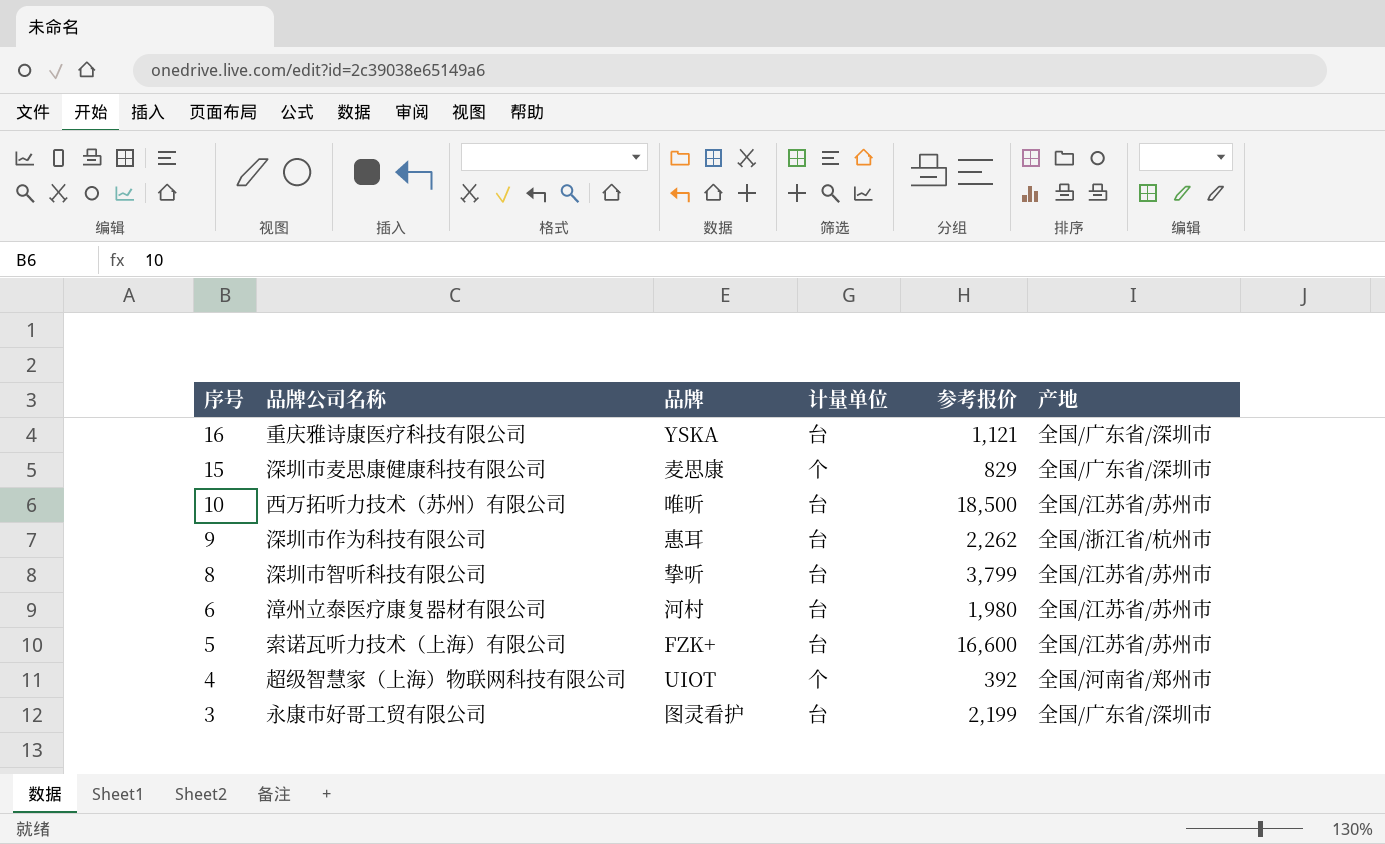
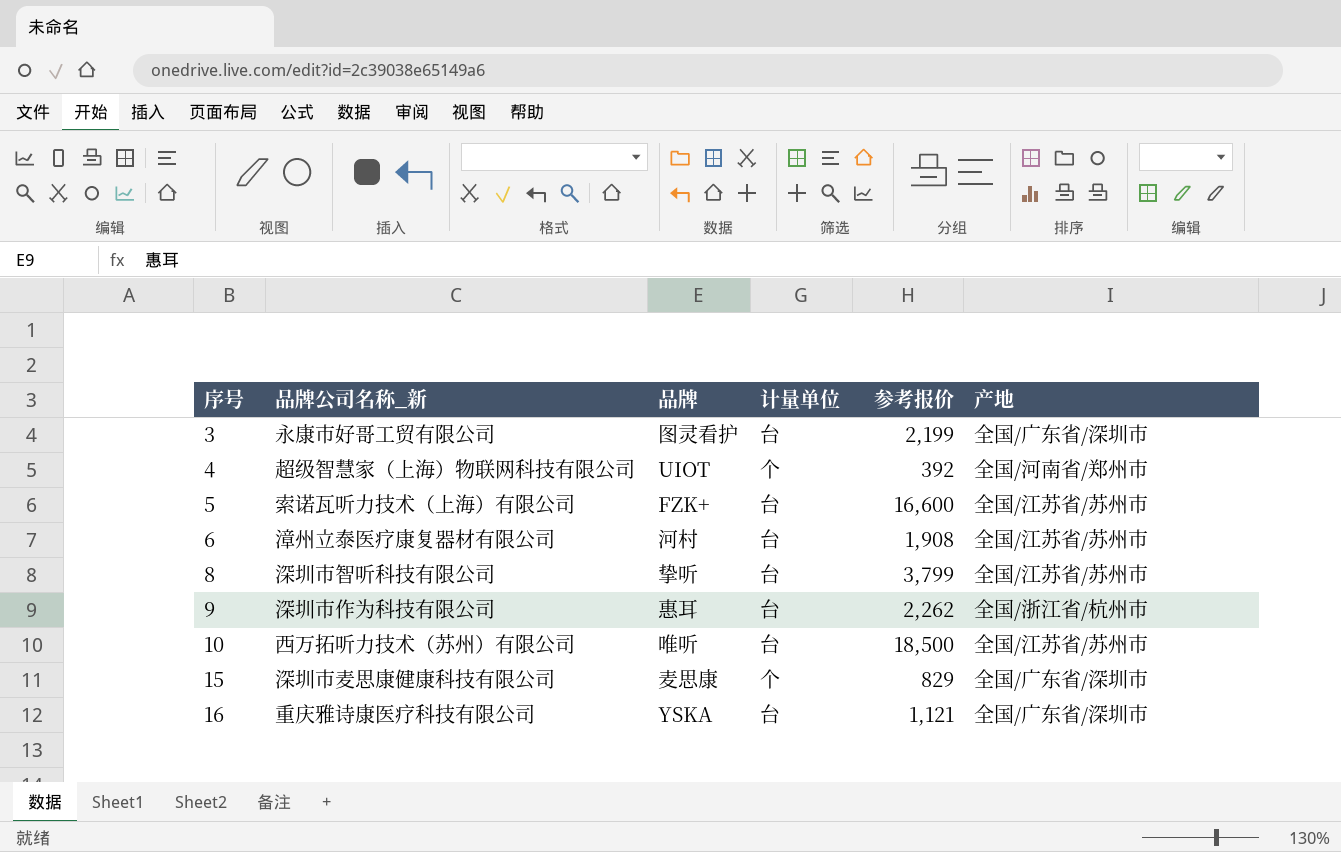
row order: 序号 descending -> 序号 ascending
column name: 品牌公司名称 -> 品牌公司名称_新
6 | 参考报价: 1,980 -> 1,908

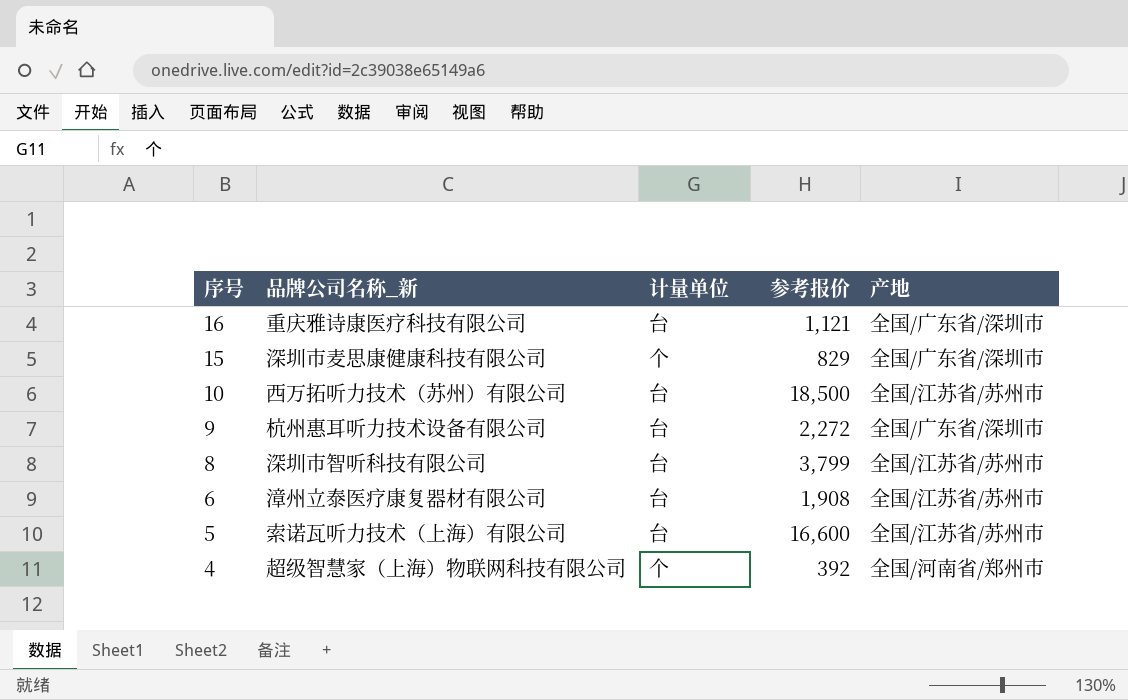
row order: 序号 ascending -> 序号 descending
column 品牌 | position: 3 -> none
row 3: 永康市好哥工贸有限公司 | 图灵看护 | 台 | 2,199 | 全国/广东省/深圳市 -> none
9 | 品牌公司名称_新: 深圳市作为科技有限公司 -> 杭州惠耳听力技术设备有限公司
9 | 参考报价: 2,262 -> 2,272
9 | 产地: 全国/浙江省/杭州市 -> 全国/广东省/深圳市

